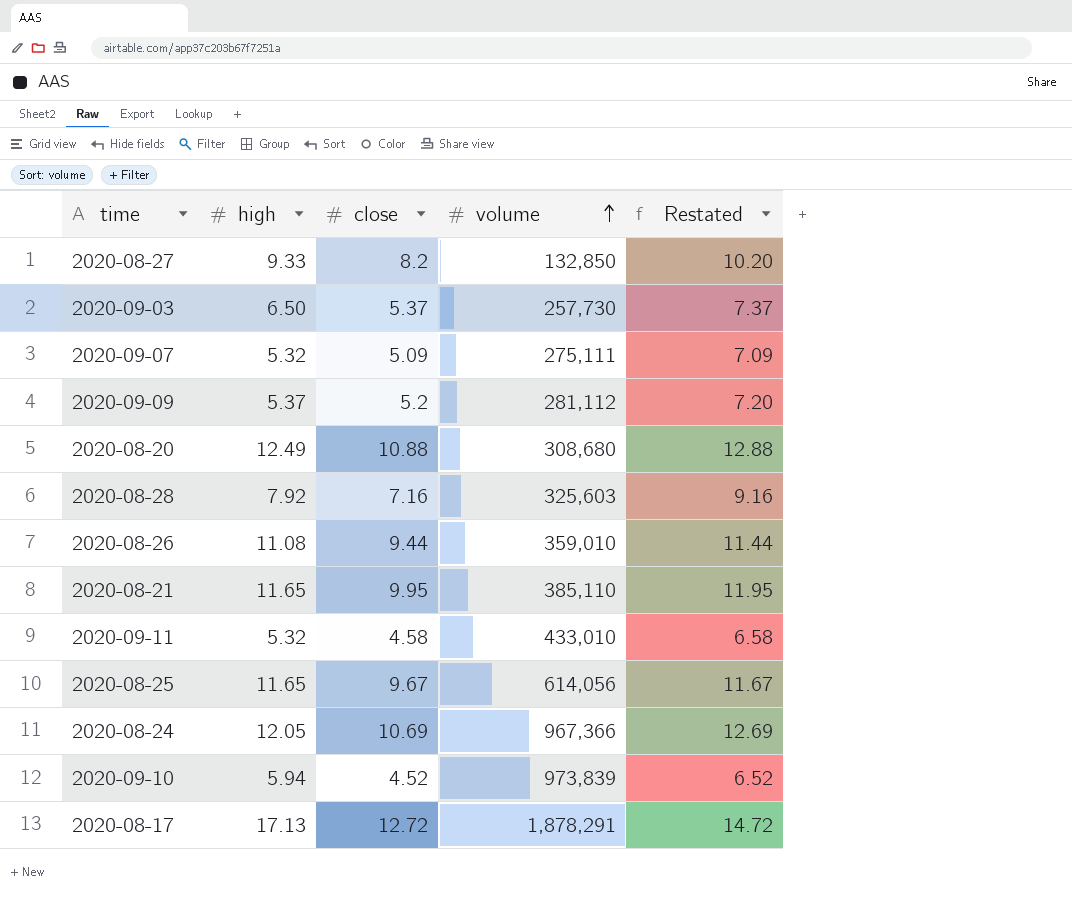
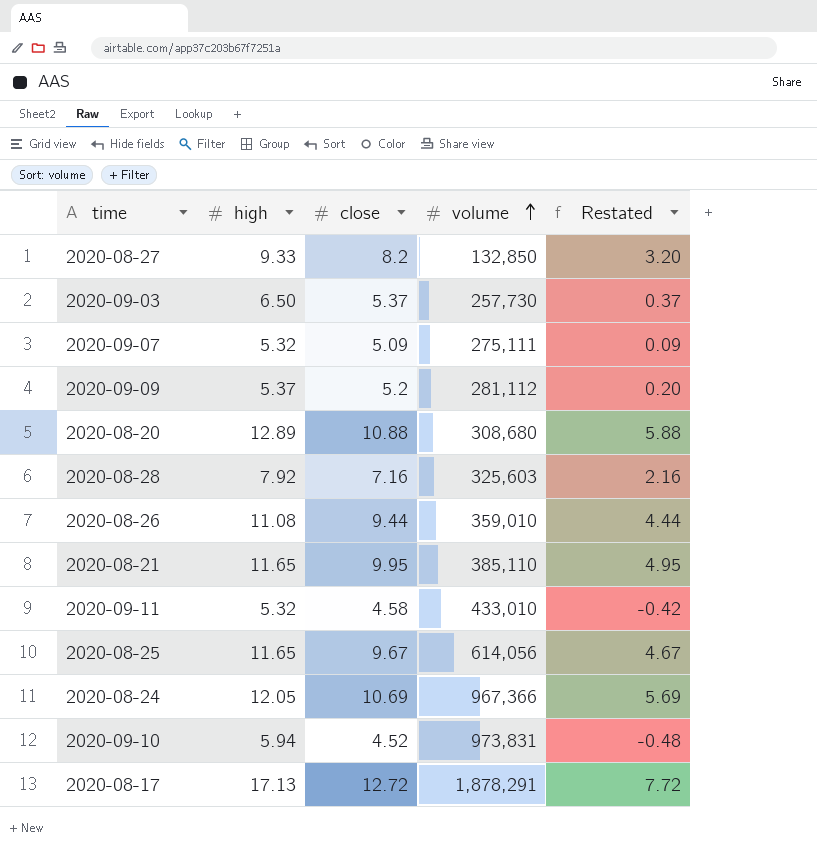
column Restated | formula: [close] + 2 -> [close] - 5
2020-08-20 | high: 12.49 -> 12.89
2020-09-10 | volume: 973,839 -> 973,831

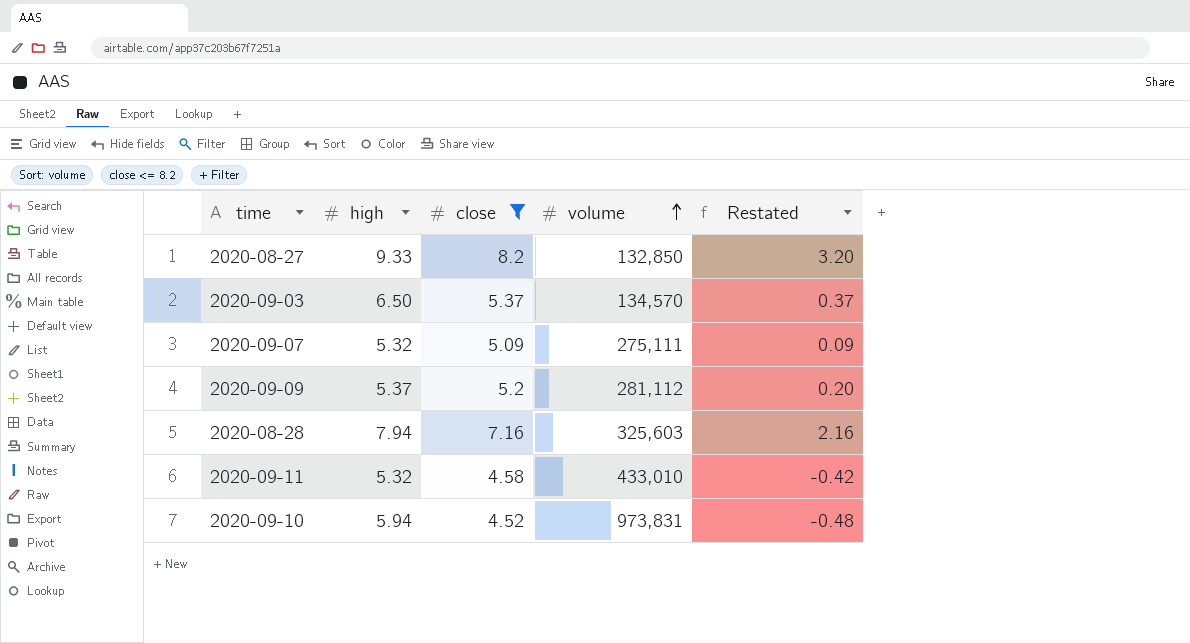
filter: none -> close <= 8.2
2020-09-03 | volume: 257,730 -> 134,570
2020-08-28 | high: 7.92 -> 7.94

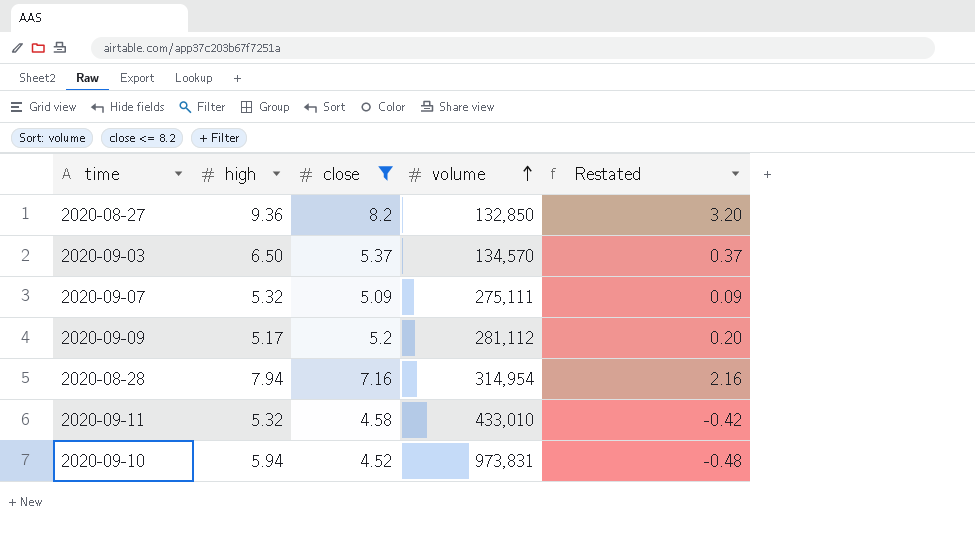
2020-08-27 | high: 9.33 -> 9.36
2020-09-09 | high: 5.37 -> 5.17
2020-08-28 | volume: 325,603 -> 314,954

